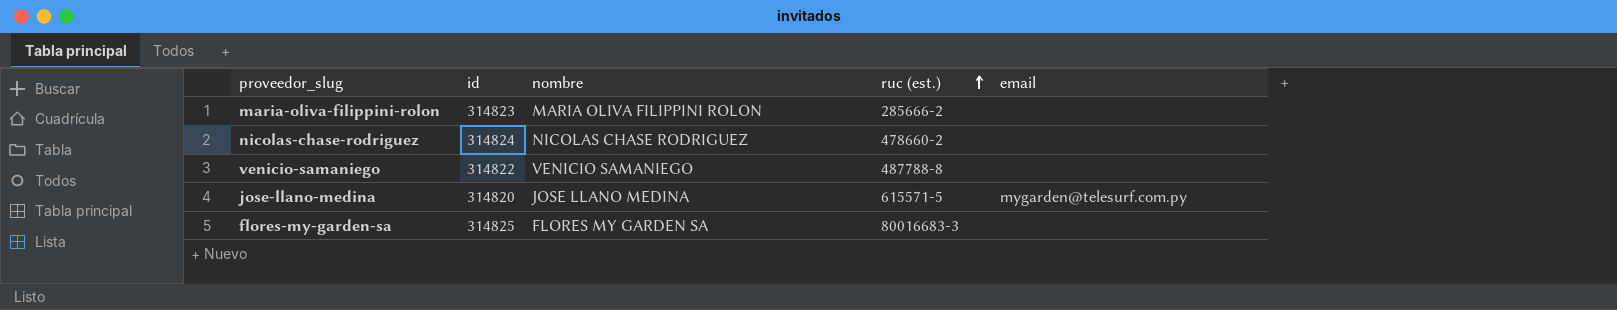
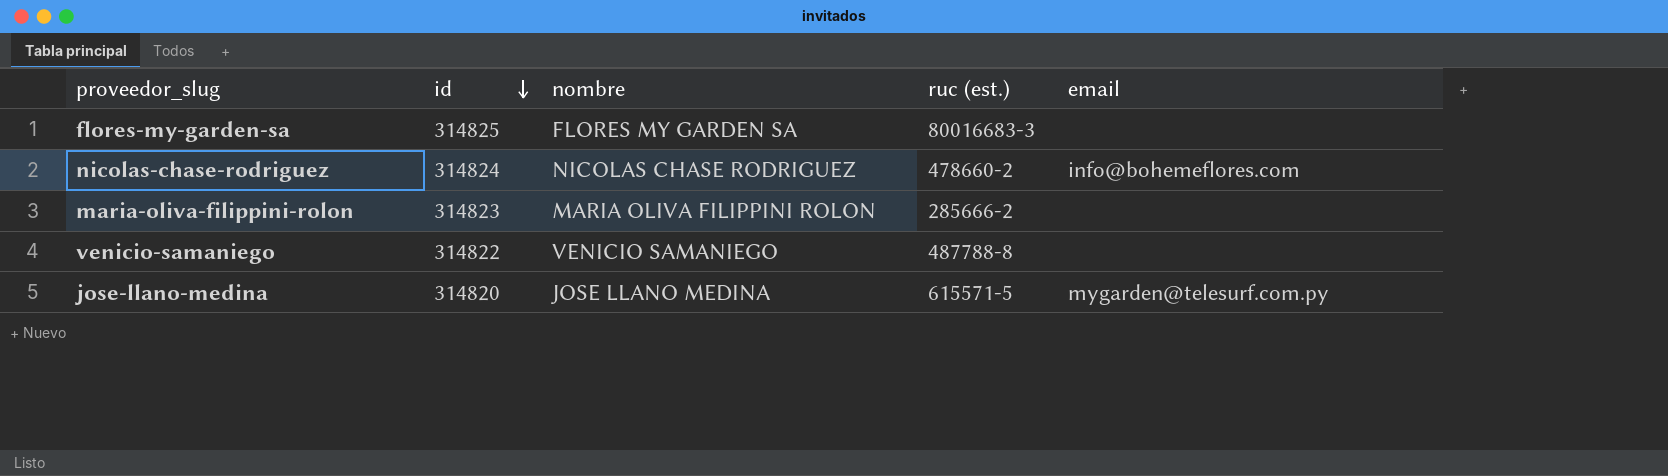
row order: ruc (est.) ascending -> id descending
nicolas-chase-rodriguez | email: none -> info@bohemeflores.com

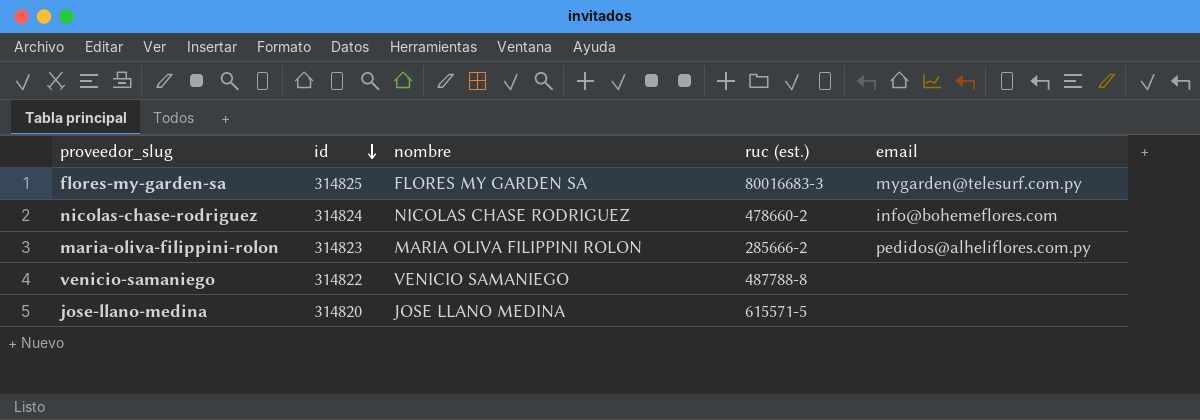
flores-my-garden-sa | email: none -> mygarden@telesurf.com.py
maria-oliva-filippini-rolon | email: none -> pedidos@alheliflores.com.py
jose-llano-medina | email: mygarden@telesurf.com.py -> none

